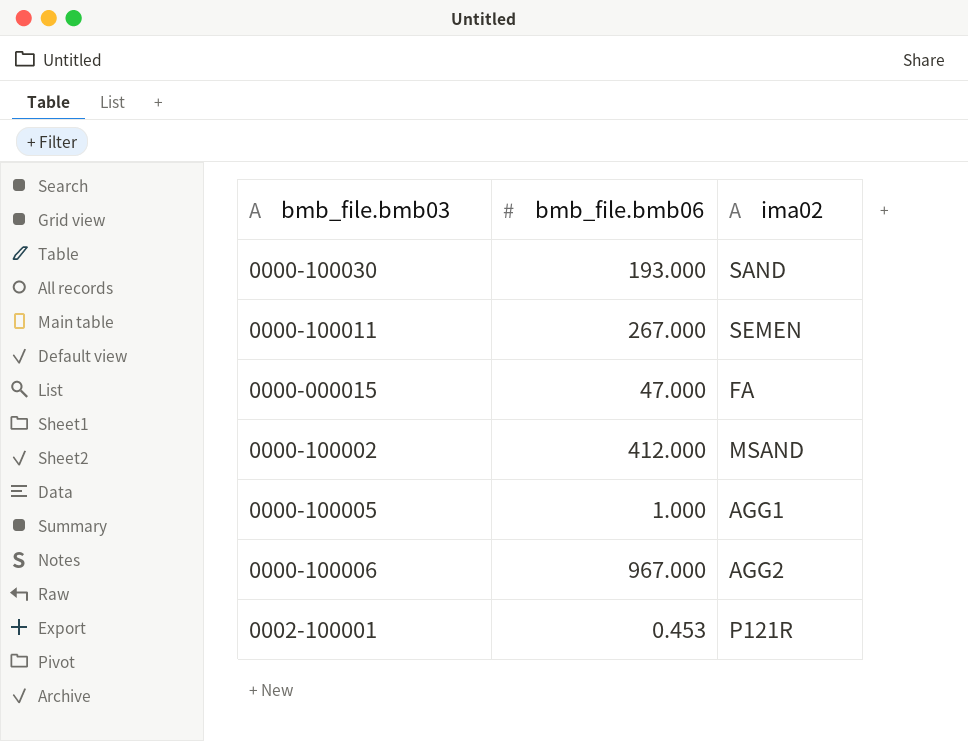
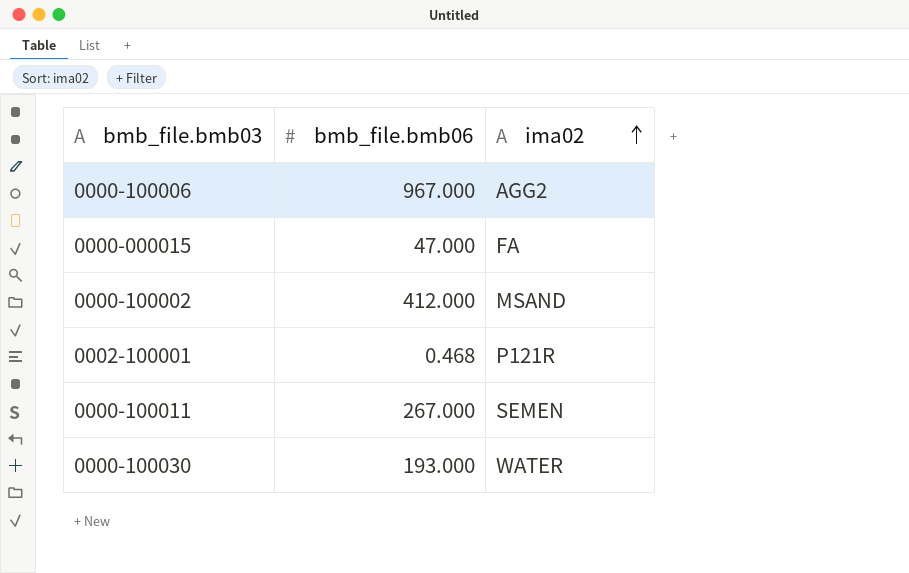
row order: none -> ima02 ascending
row 0000-100005: 1.000 | AGG1 -> none
0002-100001 | bmb_file.bmb06: 0.453 -> 0.468
0000-100030 | ima02: SAND -> WATER

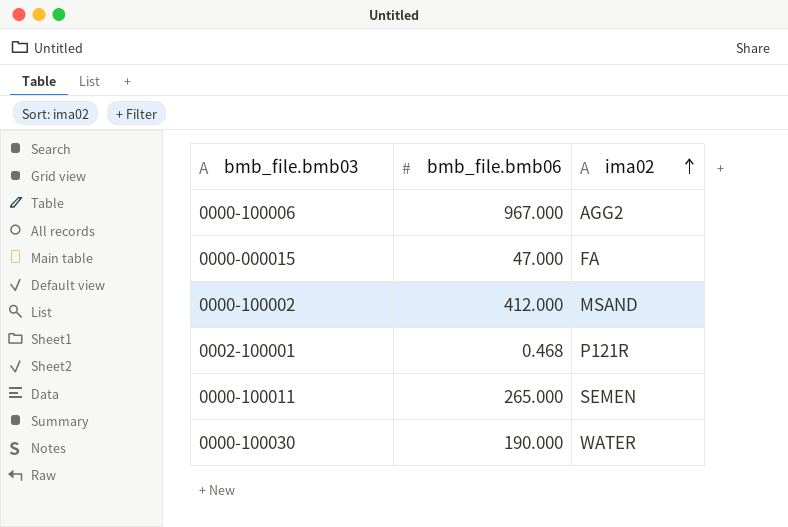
0000-100011 | bmb_file.bmb06: 267.000 -> 265.000
0000-100030 | bmb_file.bmb06: 193.000 -> 190.000

